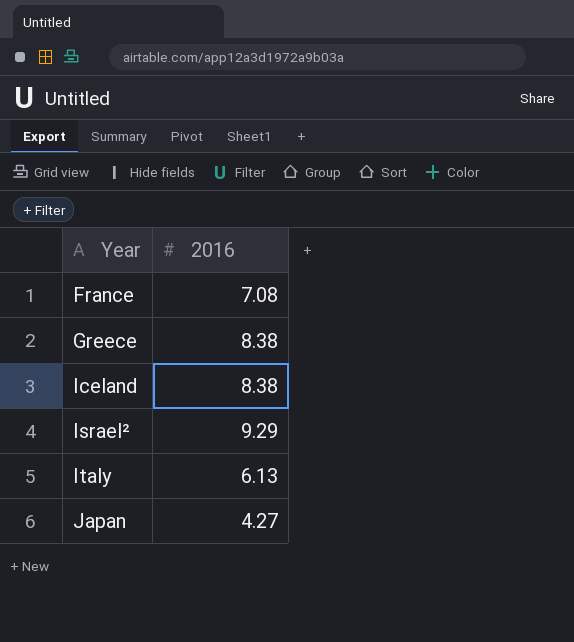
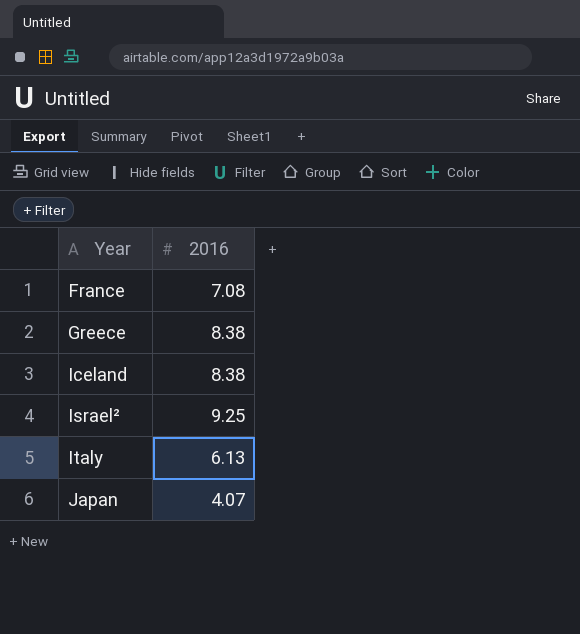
Israel² | 2016: 9.29 -> 9.25
Japan | 2016: 4.27 -> 4.07

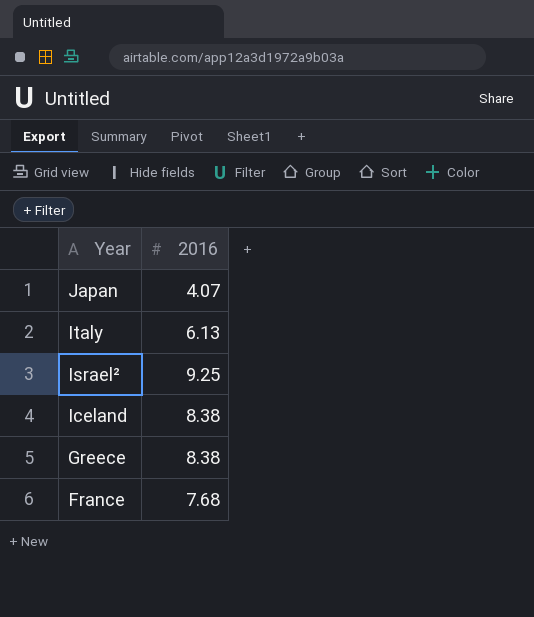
row order: Year ascending -> Year descending
France | 2016: 7.08 -> 7.68

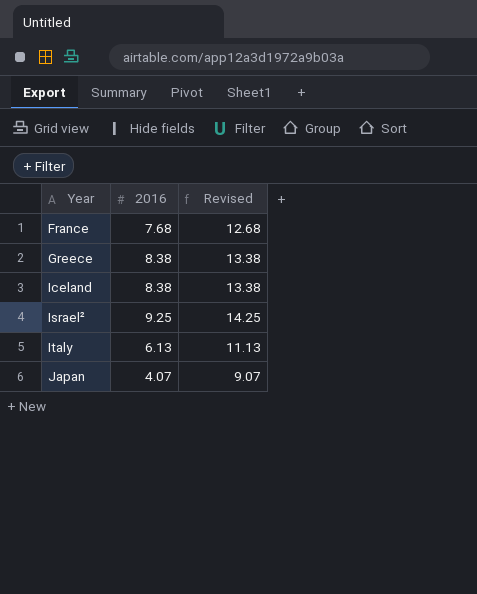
row order: Year descending -> Year ascending
column Revised | formula: none -> [2016] + 5

